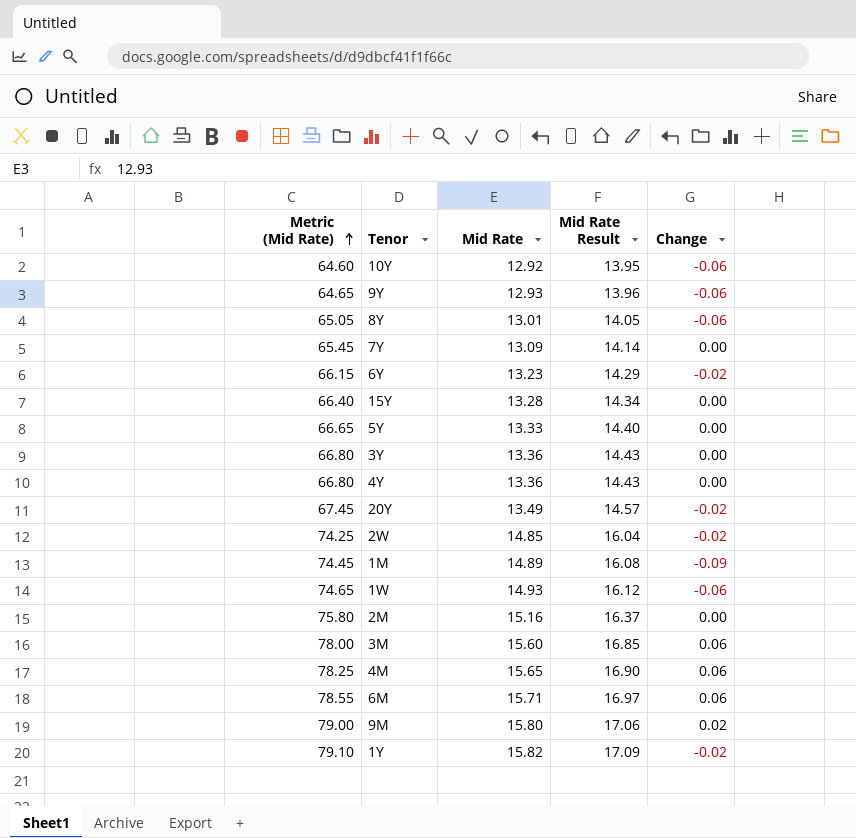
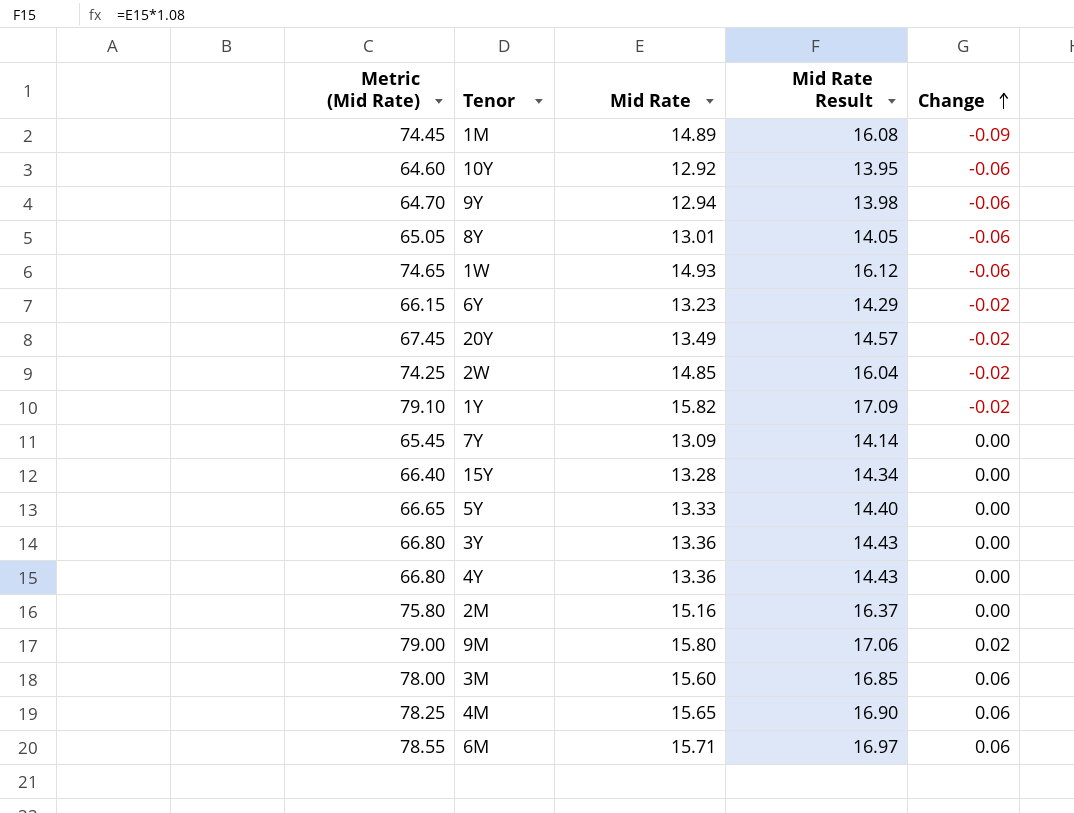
row order: Metric (Mid Rate) ascending -> Change ascending
9Y | Metric (Mid Rate): 64.65 -> 64.70
9Y | Mid Rate: 12.93 -> 12.94
9Y | Mid Rate Result: 13.96 -> 13.98

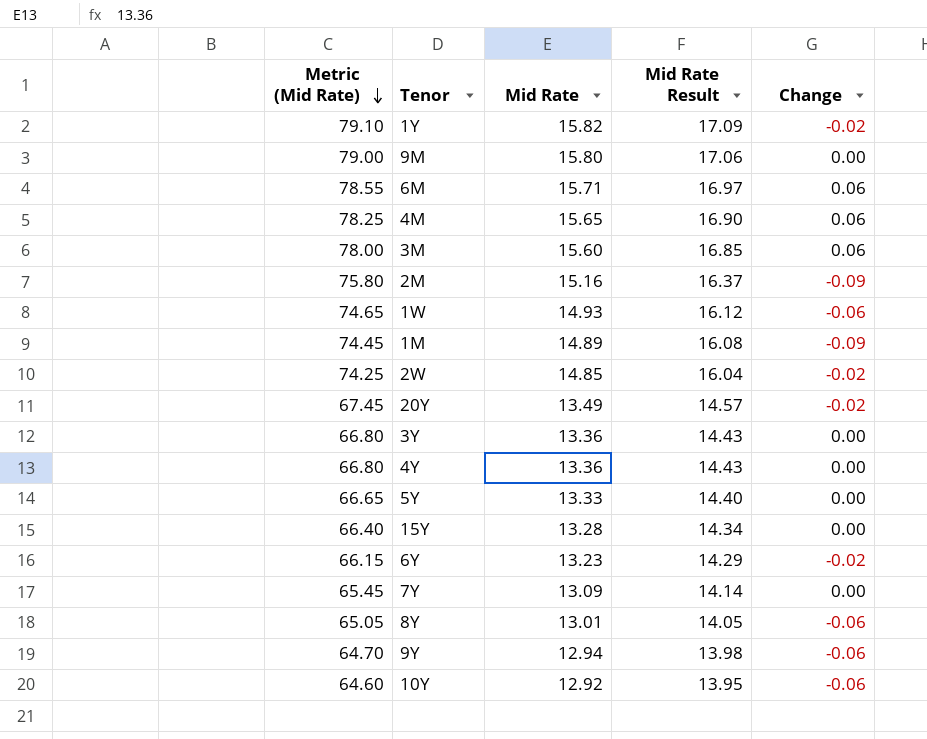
row order: Change ascending -> Metric (Mid Rate) descending
9M | Change: 0.02 -> 0.00
2M | Change: 0.00 -> -0.09

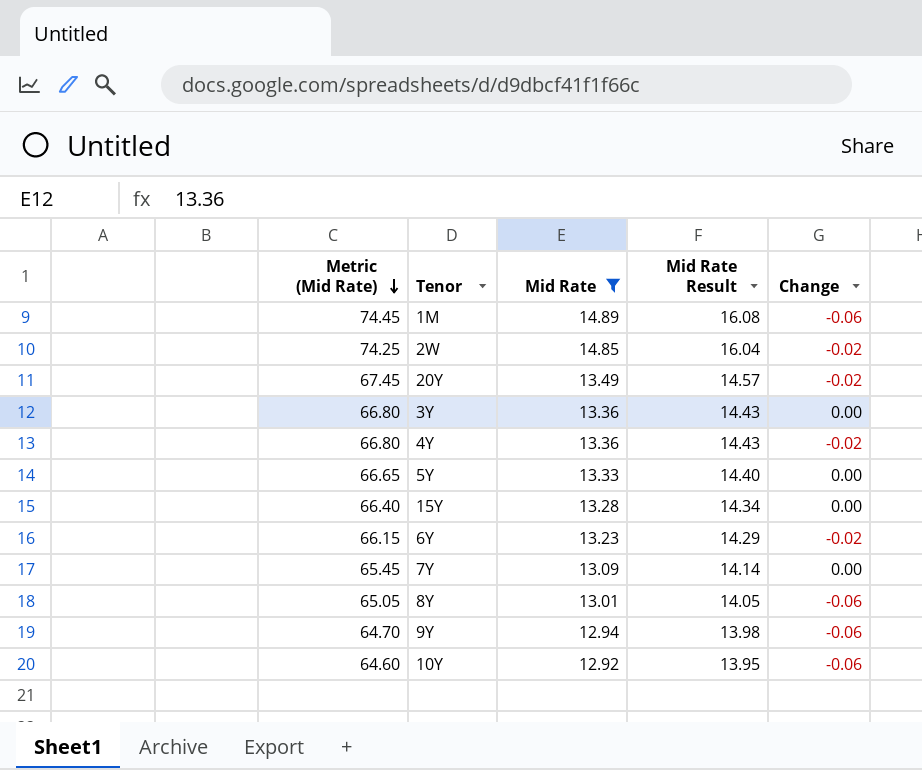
filter: none -> Mid Rate <= 14.89
1M | Change: -0.09 -> -0.06
4Y | Change: 0.00 -> -0.02

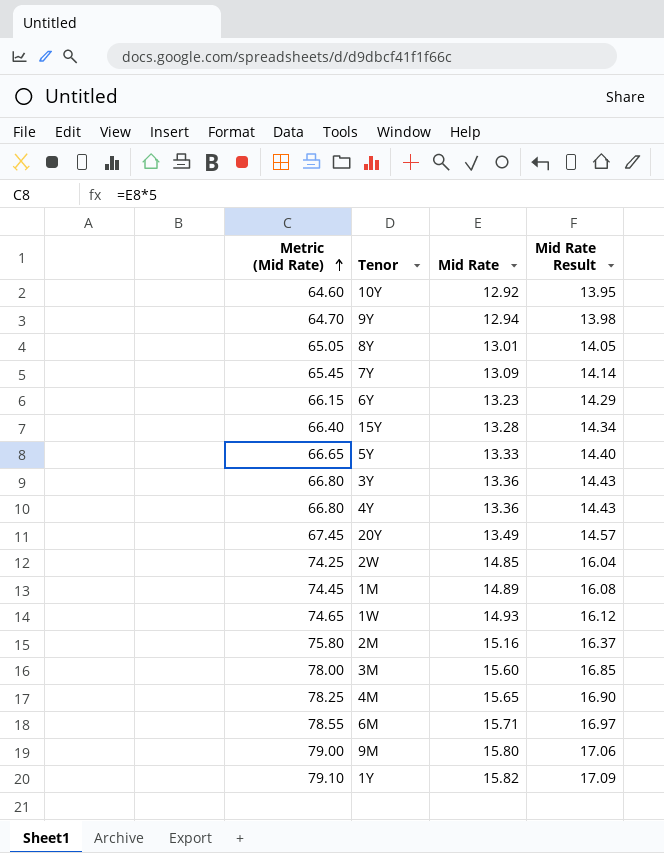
filter: Mid Rate <= 14.89 -> none
row order: Metric (Mid Rate) descending -> Metric (Mid Rate) ascending
column Change | position: 5 -> none

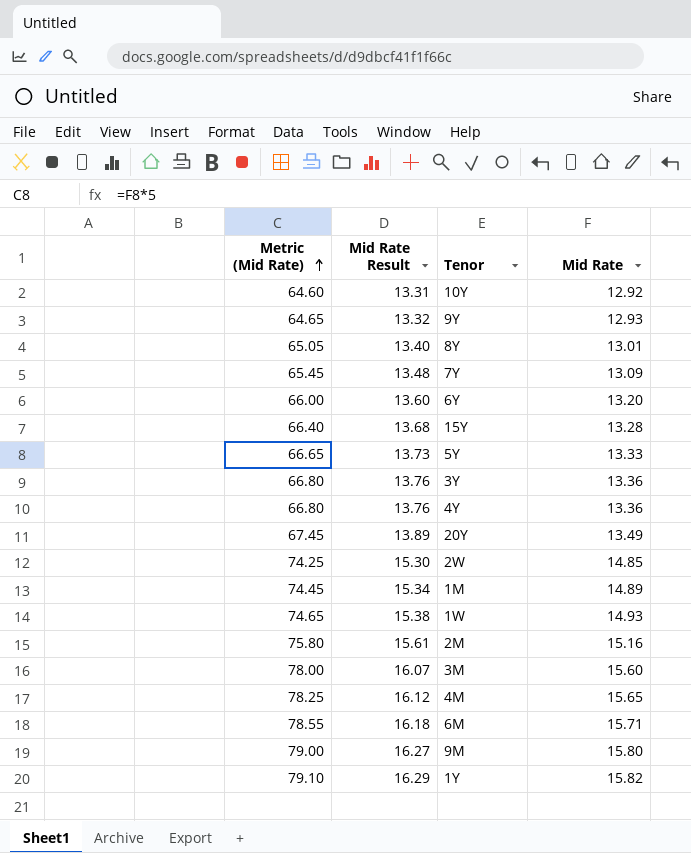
column Mid Rate Result | formula: [Mid Rate] * 1.08 -> [Mid Rate] * 1.03
column Mid Rate Result | position: 4 -> 2
9Y | Metric (Mid Rate): 64.70 -> 64.65
9Y | Mid Rate: 12.94 -> 12.93
6Y | Metric (Mid Rate): 66.15 -> 66.00
6Y | Mid Rate: 13.23 -> 13.20

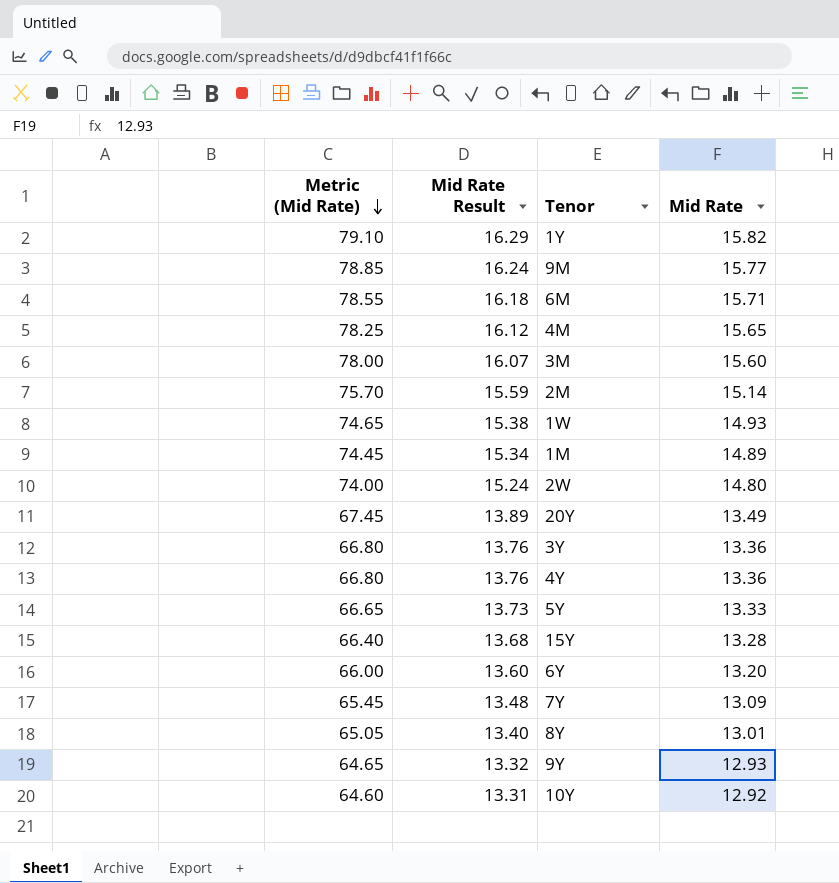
row order: Metric (Mid Rate) ascending -> Metric (Mid Rate) descending
9M | Metric (Mid Rate): 79.00 -> 78.85
9M | Mid Rate Result: 16.27 -> 16.24
9M | Mid Rate: 15.80 -> 15.77
2M | Metric (Mid Rate): 75.80 -> 75.70
2M | Mid Rate Result: 15.61 -> 15.59
2M | Mid Rate: 15.16 -> 15.14
2W | Metric (Mid Rate): 74.25 -> 74.00
2W | Mid Rate Result: 15.30 -> 15.24
2W | Mid Rate: 14.85 -> 14.80

